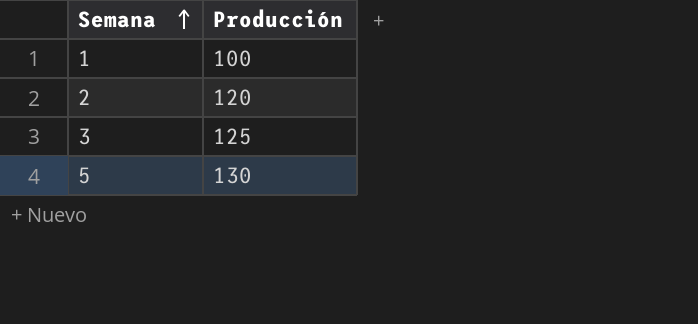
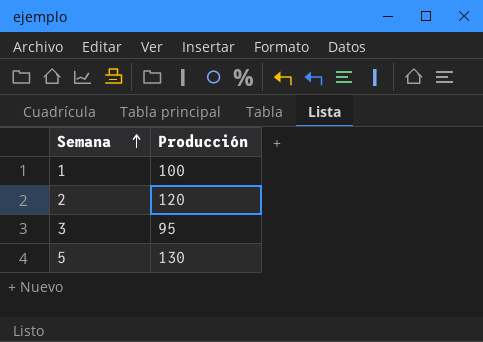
3 | Producción: 125 -> 95

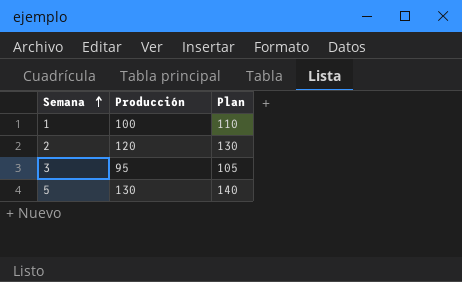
column Plan | formula: none -> [Producción] + 10

